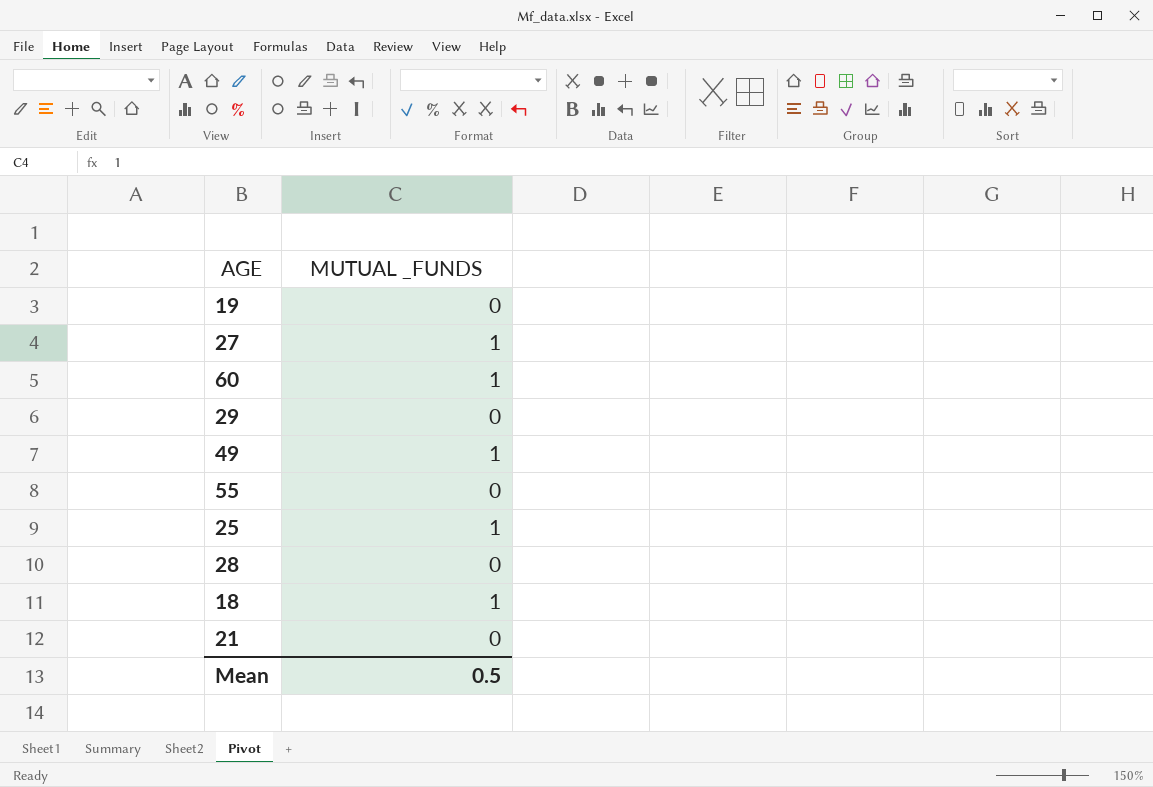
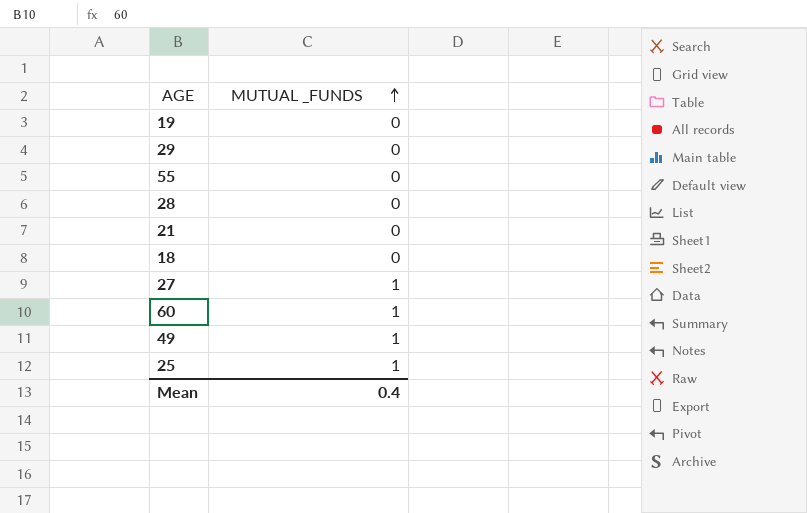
row order: none -> MUTUAL _FUNDS ascending
18 | MUTUAL _FUNDS: 1 -> 0
Mean | MUTUAL _FUNDS: 0.5 -> 0.4

